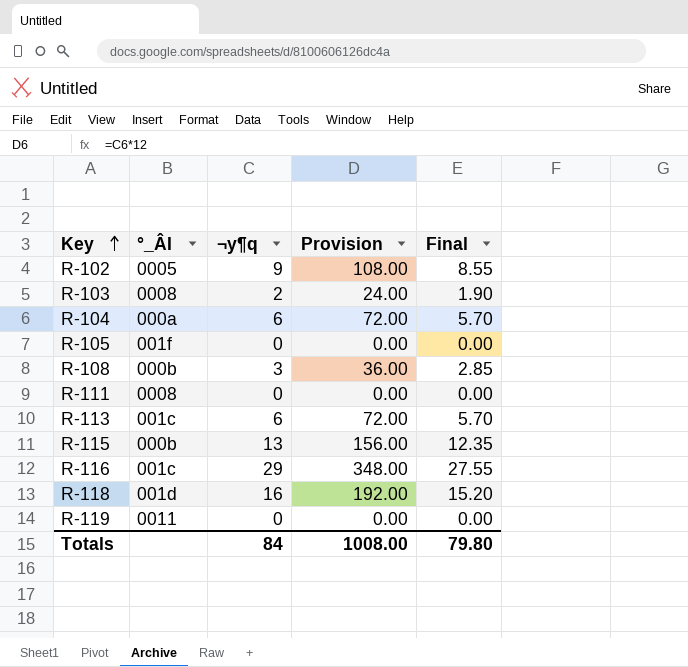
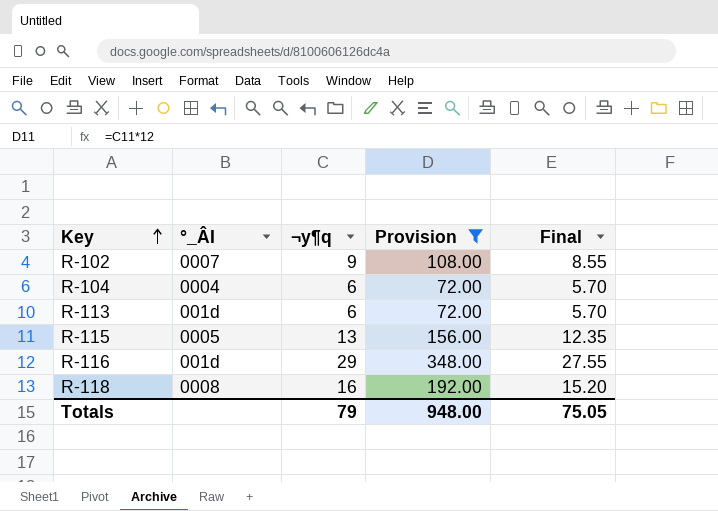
filter: none -> Provision >= 72.00
R-102 | °_ÂI: 0005 -> 0007
R-104 | °_ÂI: 000a -> 0004
R-113 | °_ÂI: 001c -> 001d
R-115 | °_ÂI: 000b -> 0005
R-116 | °_ÂI: 001c -> 001d
R-118 | °_ÂI: 001d -> 0008
Totals | ¬y¶q: 84 -> 79
Totals | Provision: 1008.00 -> 948.00
Totals | Final: 79.80 -> 75.05

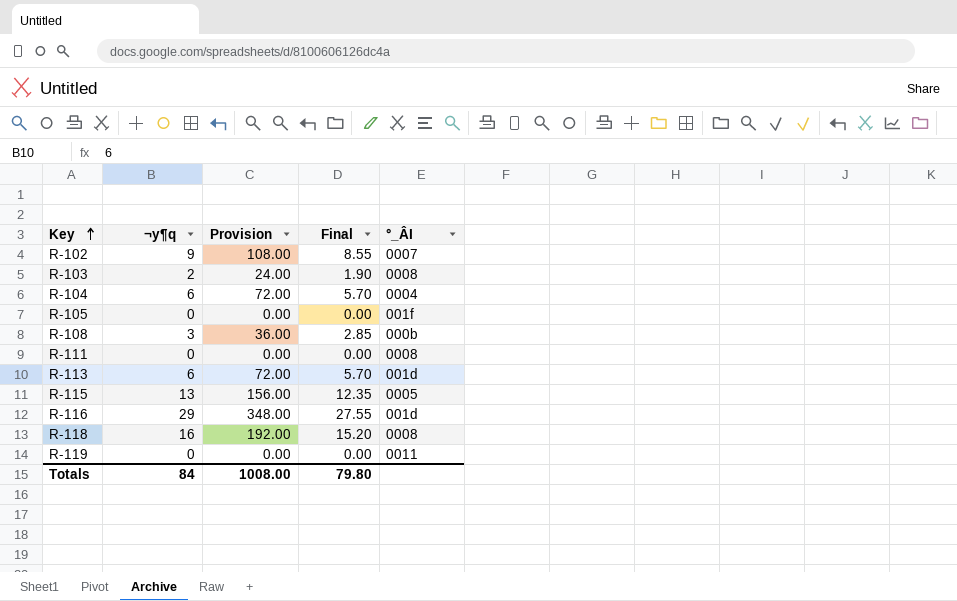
filter: Provision >= 72.00 -> none
column °_ÂI | position: 2 -> 5
Totals | ¬y¶q: 79 -> 84
Totals | Provision: 948.00 -> 1008.00
Totals | Final: 75.05 -> 79.80

